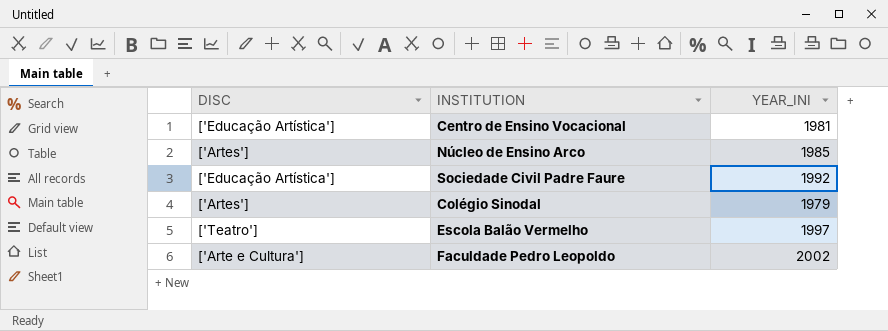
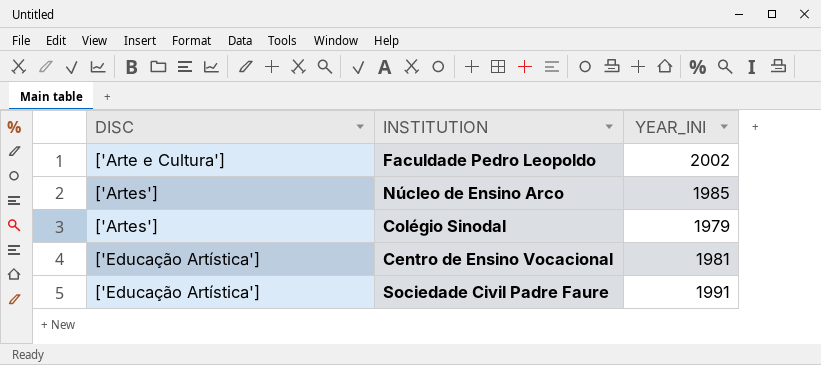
row order: none -> DISC ascending
row Escola Balão Vermelho: ['Teatro'] | 1997 -> none
Sociedade Civil Padre Faure | YEAR_INI: 1992 -> 1991

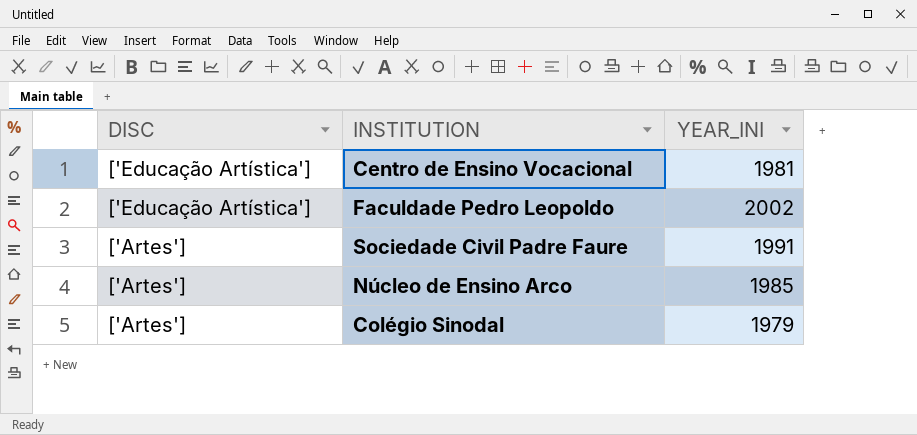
row order: DISC ascending -> DISC descending
Faculdade Pedro Leopoldo | DISC: ['Arte e Cultura'] -> ['Educação Artística']
Sociedade Civil Padre Faure | DISC: ['Educação Artística'] -> ['Artes']

